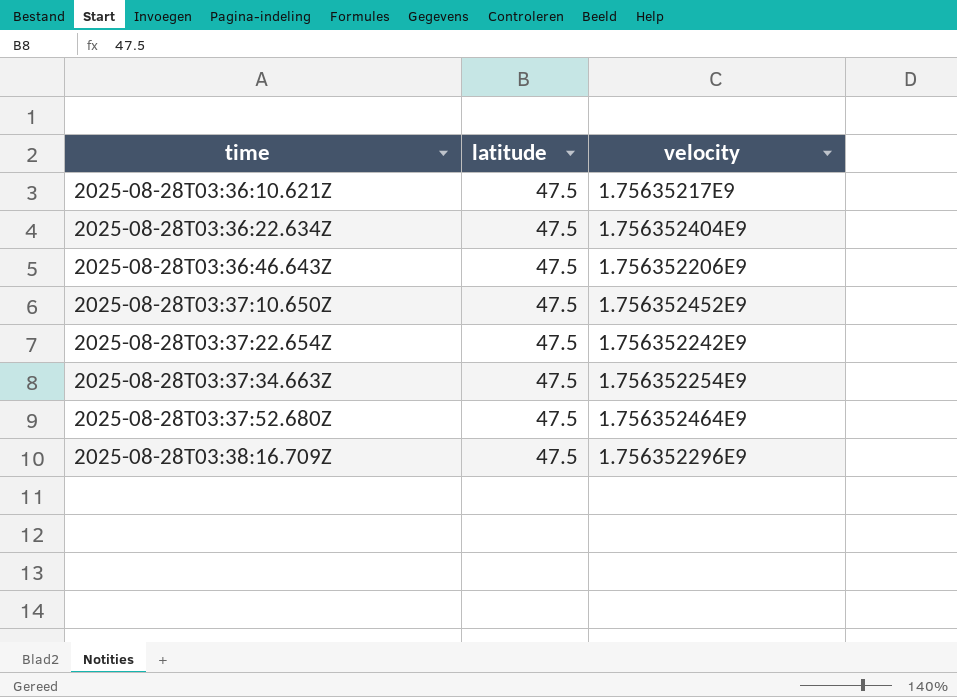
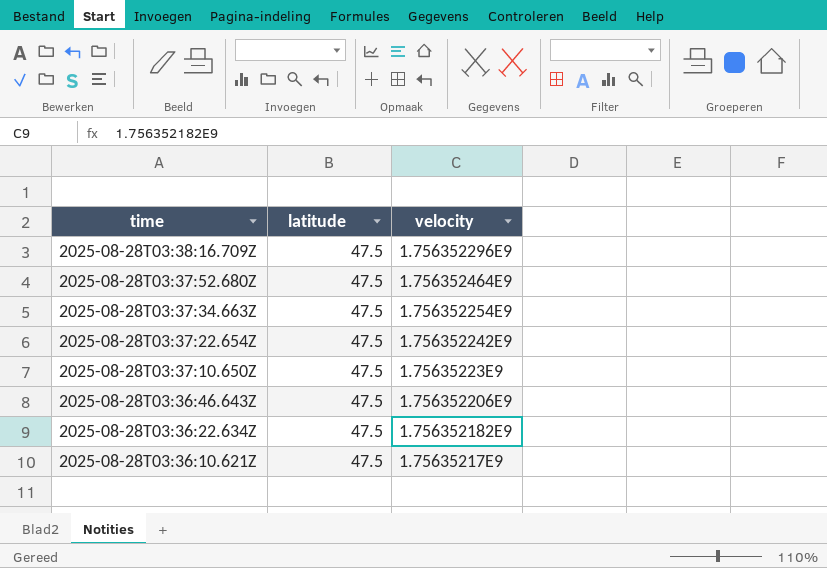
row order: time ascending -> time descending
2025-08-28T03:37:10.650Z | velocity: 1.756352452E9 -> 1.75635223E9
2025-08-28T03:36:22.634Z | velocity: 1.756352404E9 -> 1.756352182E9

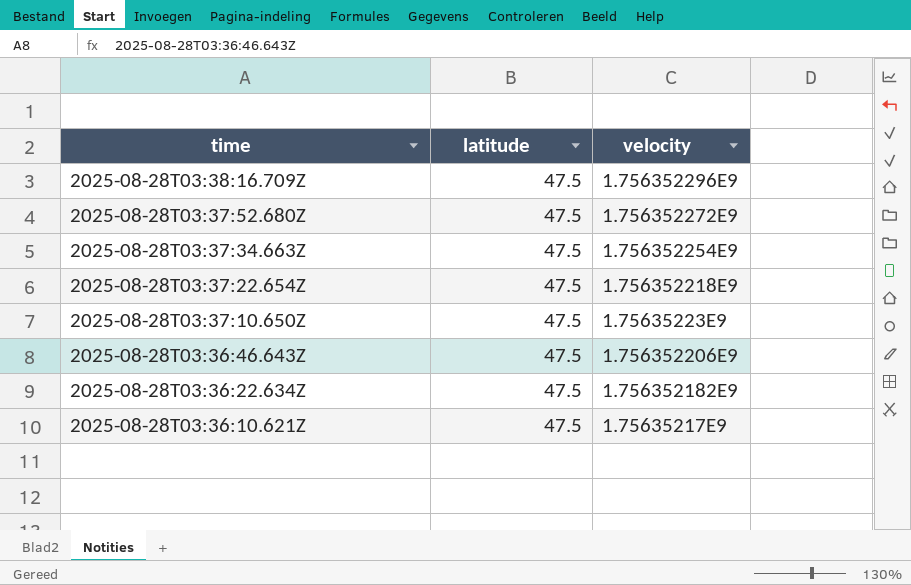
2025-08-28T03:37:52.680Z | velocity: 1.756352464E9 -> 1.756352272E9
2025-08-28T03:37:22.654Z | velocity: 1.756352242E9 -> 1.756352218E9

